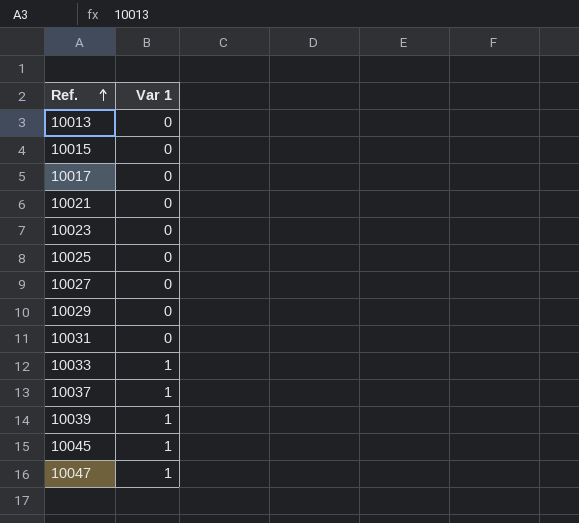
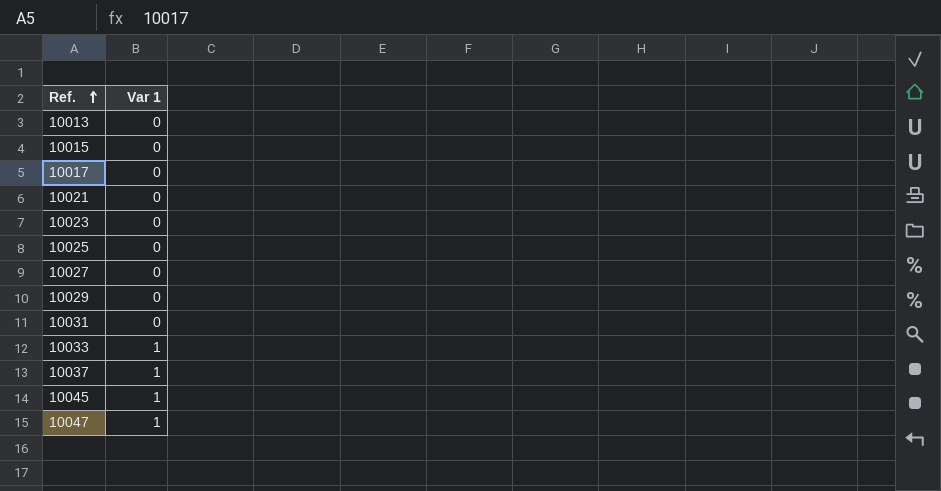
row 10039: 1 -> none

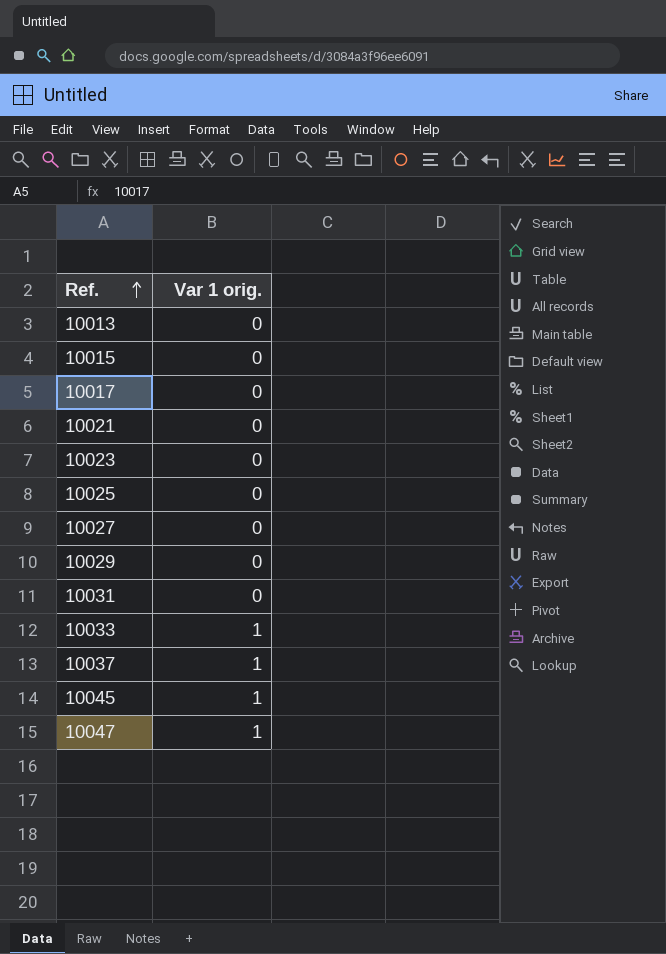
column name: Var 1 -> Var 1 orig.

